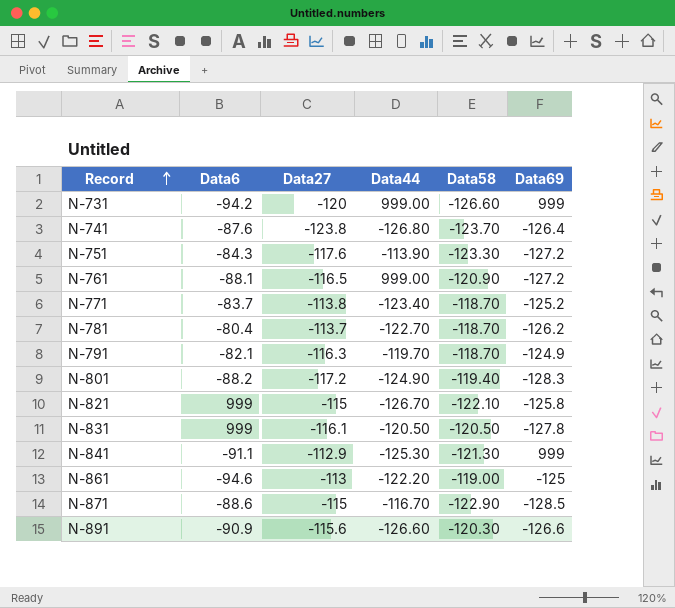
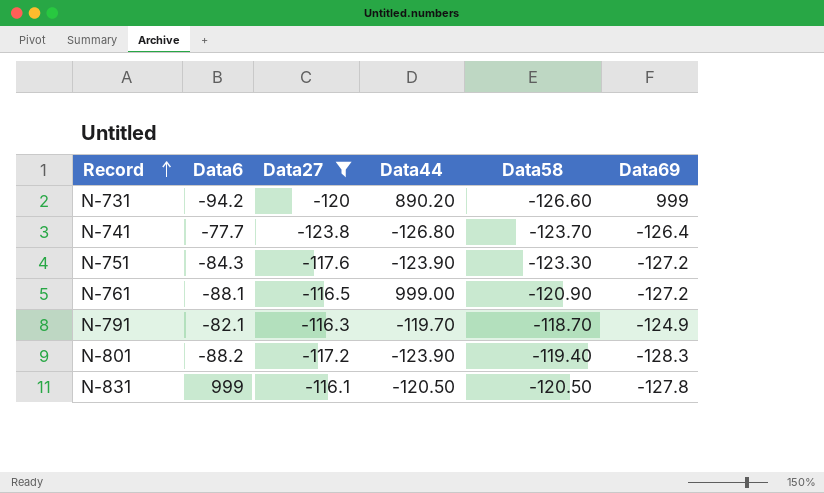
filter: none -> Data27 <= -116.1
N-731 | Data44: 999.00 -> 890.20
N-741 | Data6: -87.6 -> -77.7
N-751 | Data44: -113.90 -> -123.90
N-801 | Data44: -124.90 -> -123.90

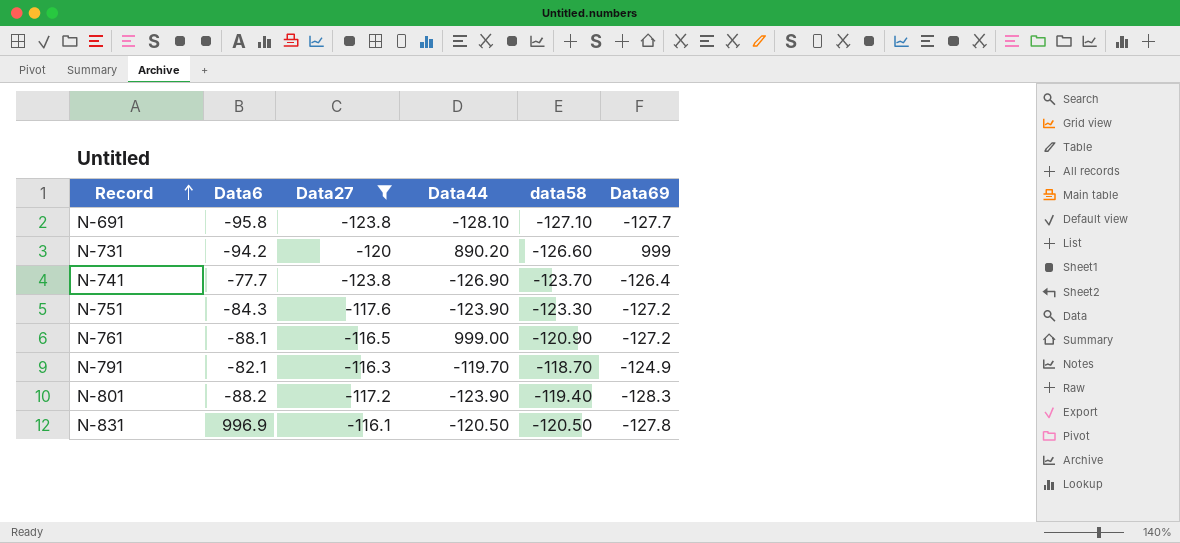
column name: Data58 -> data58
row N-691: none -> -95.8 | -123.8 | -128.10 | -127.10 | -127.7
N-741 | Data44: -126.80 -> -126.90
N-831 | Data6: 999 -> 996.9

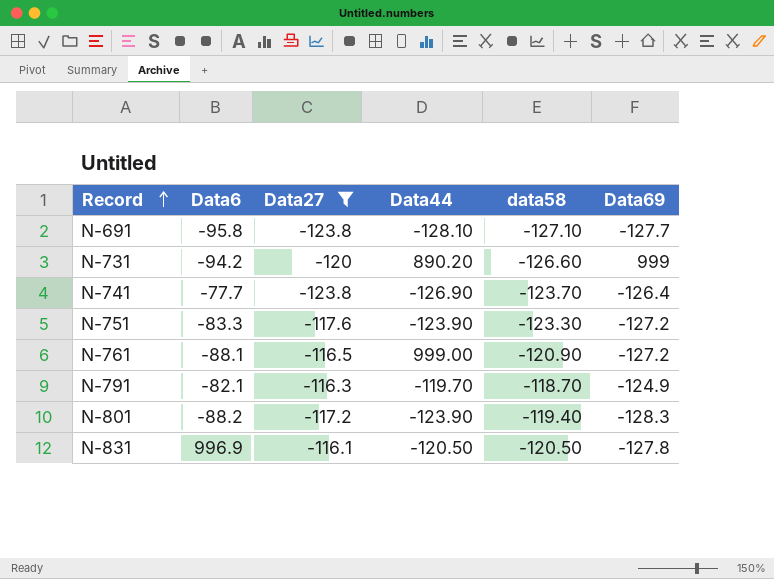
N-751 | Data6: -84.3 -> -83.3

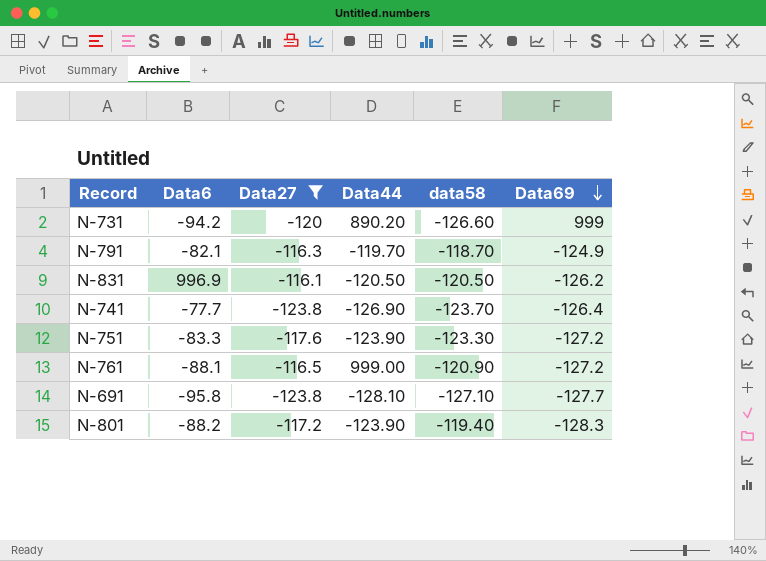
row order: Record ascending -> Data69 descending
N-831 | Data69: -127.8 -> -126.2

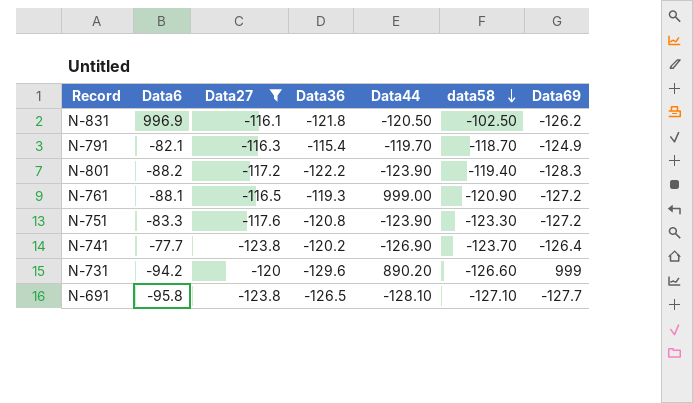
row order: Data69 descending -> data58 descending
column Data36 | position: none -> 4
N-831 | data58: -120.50 -> -102.50

